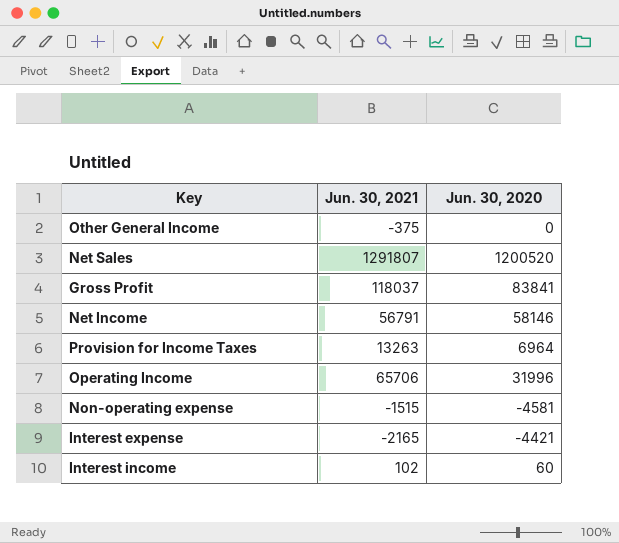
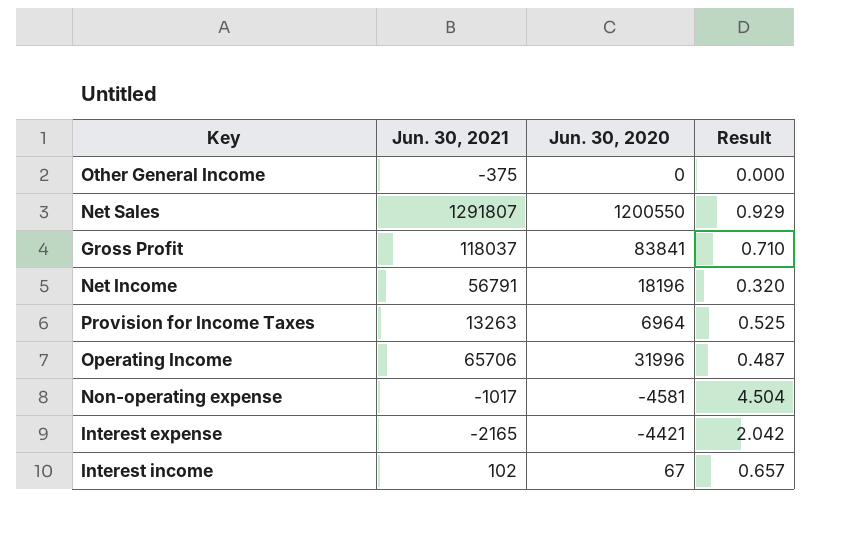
column Result | formula: none -> [Jun. 30, 2020] / [Jun. 30, 2021]
Net Sales | Jun. 30, 2020: 1200520 -> 1200550
Net Income | Jun. 30, 2020: 58146 -> 18196
Non-operating expense | Jun. 30, 2021: -1515 -> -1017
Interest income | Jun. 30, 2020: 60 -> 67

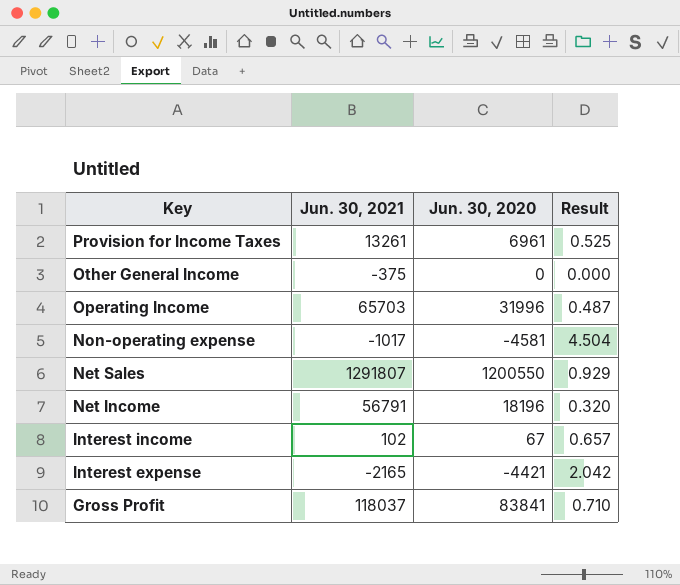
row order: none -> Key descending
Provision for Income Taxes | Jun. 30, 2021: 13263 -> 13261
Provision for Income Taxes | Jun. 30, 2020: 6964 -> 6961
Operating Income | Jun. 30, 2021: 65706 -> 65703

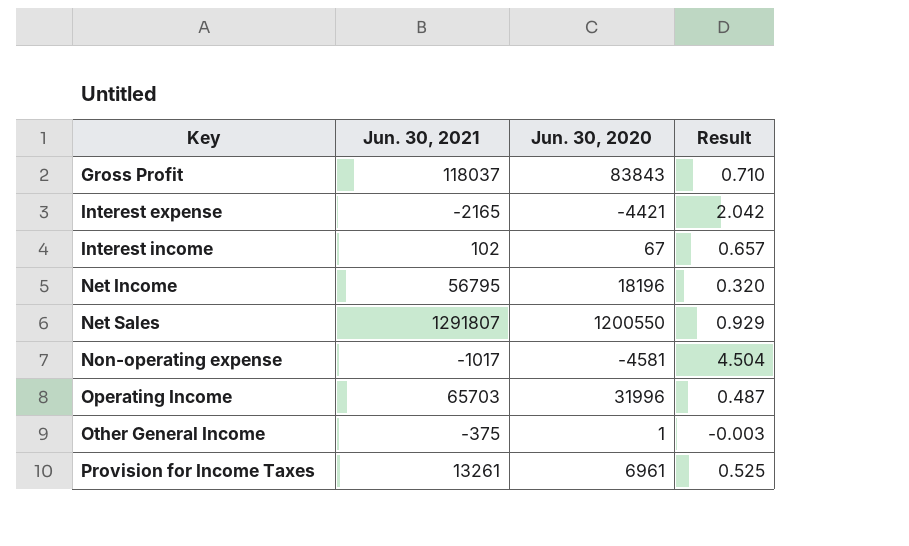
row order: Key descending -> Key ascending
Gross Profit | Jun. 30, 2020: 83841 -> 83843
Net Income | Jun. 30, 2021: 56791 -> 56795
Other General Income | Jun. 30, 2020: 0 -> 1
Other General Income | Result: 0.000 -> -0.003

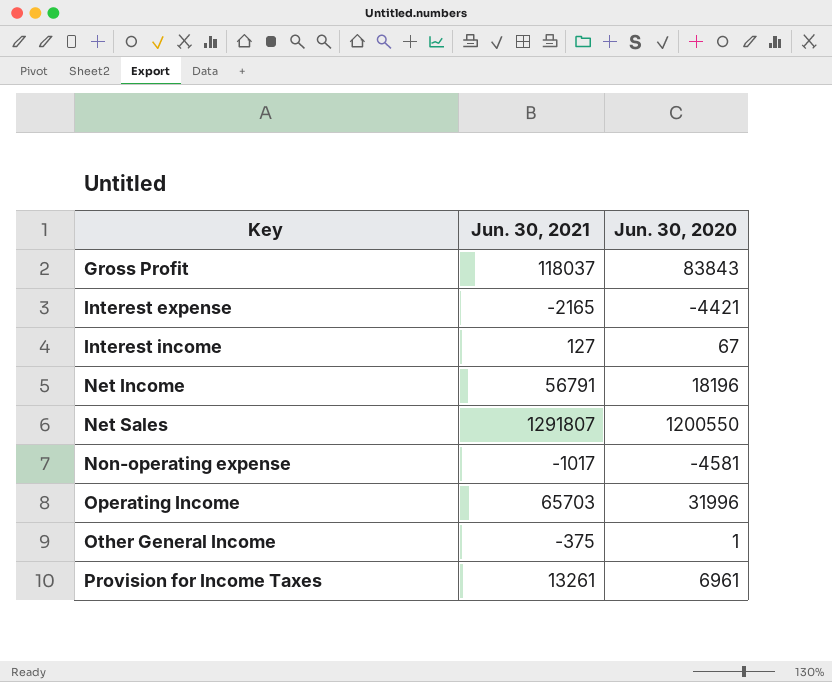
column Result | formula: [Jun. 30, 2020] / [Jun. 30, 2021] -> none
Interest income | Jun. 30, 2021: 102 -> 127
Net Income | Jun. 30, 2021: 56795 -> 56791

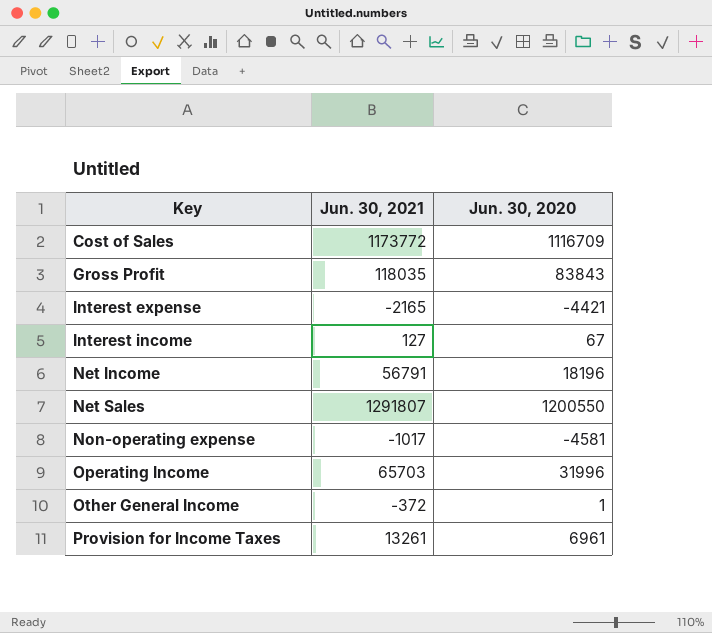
row Cost of Sales: none -> 1173772 | 1116709
Gross Profit | Jun. 30, 2021: 118037 -> 118035
Other General Income | Jun. 30, 2021: -375 -> -372

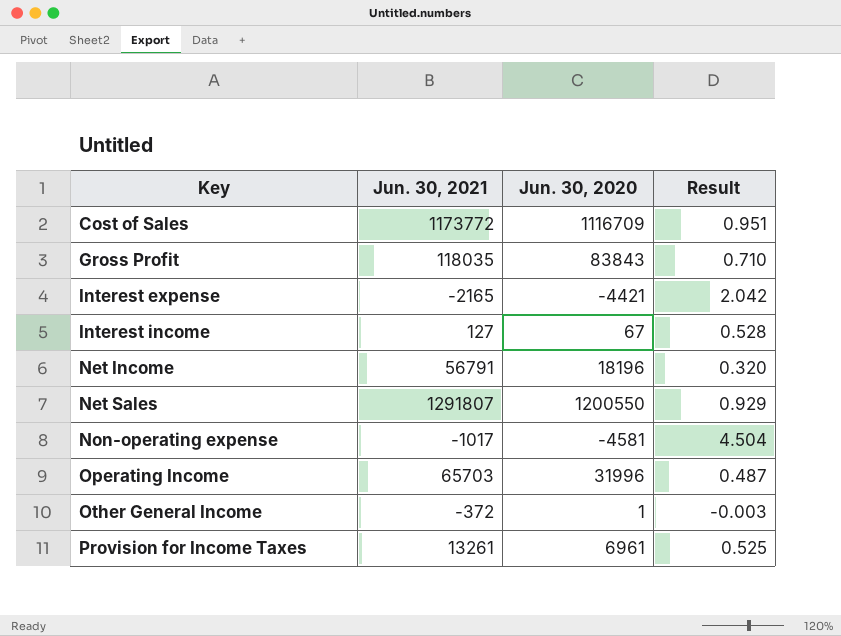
column Result | formula: none -> [Jun. 30, 2020] / [Jun. 30, 2021]

